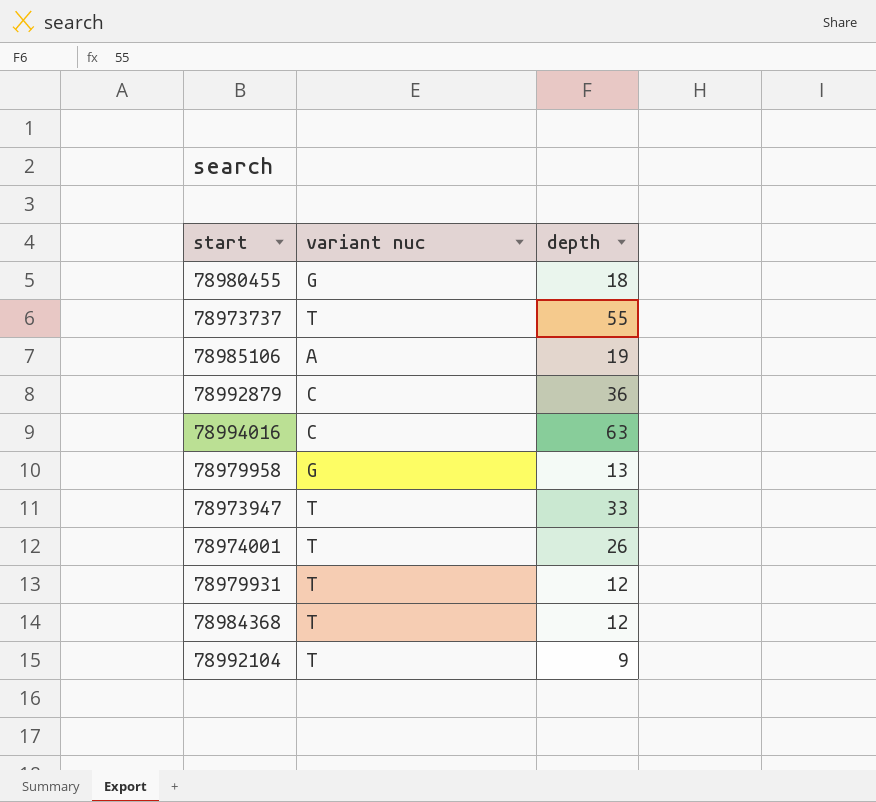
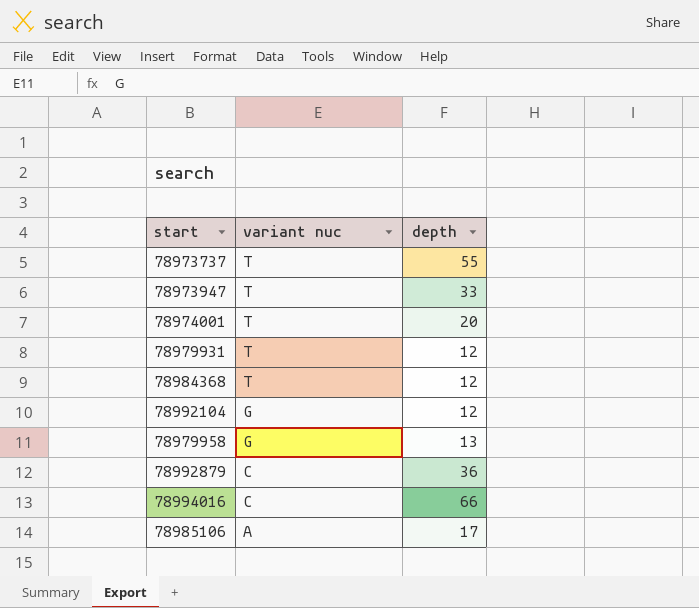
row order: none -> variant nuc descending
row 78980455: G | 18 -> none
78974001 | depth: 26 -> 20
78992104 | variant nuc: T -> G
78992104 | depth: 9 -> 12
78994016 | depth: 63 -> 66
78985106 | depth: 19 -> 17

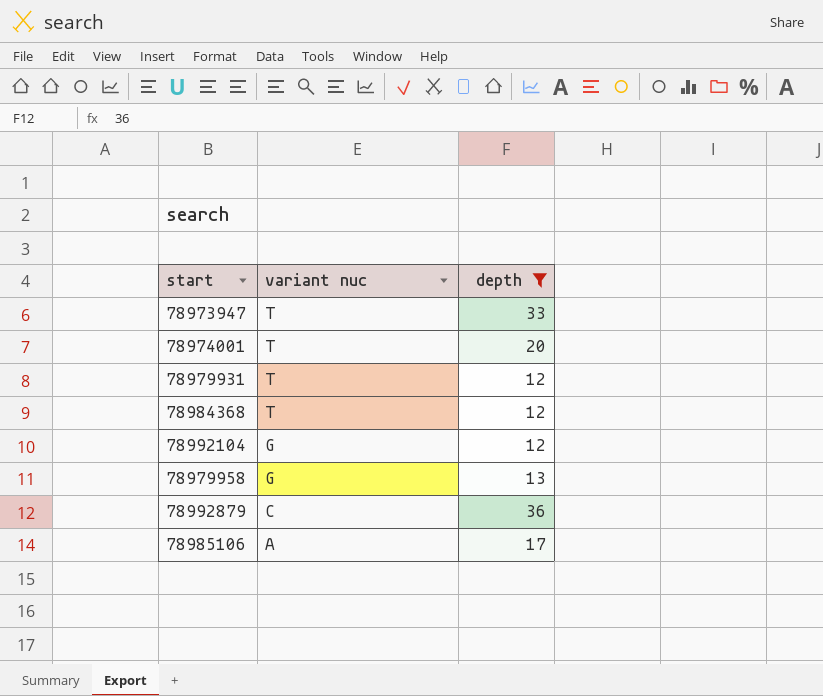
filter: none -> depth <= 36

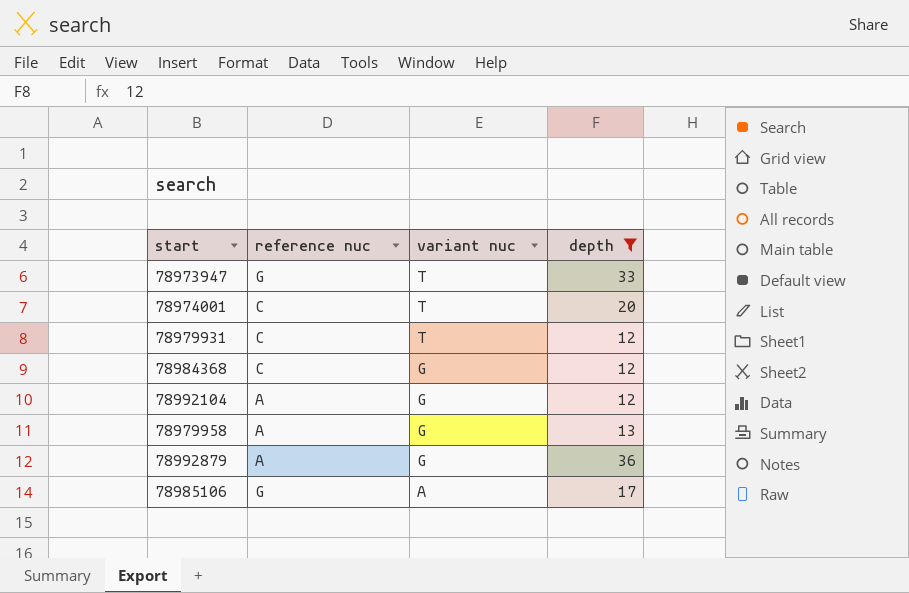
column reference nuc | position: none -> 2
78984368 | variant nuc: T -> G
78992879 | variant nuc: C -> G

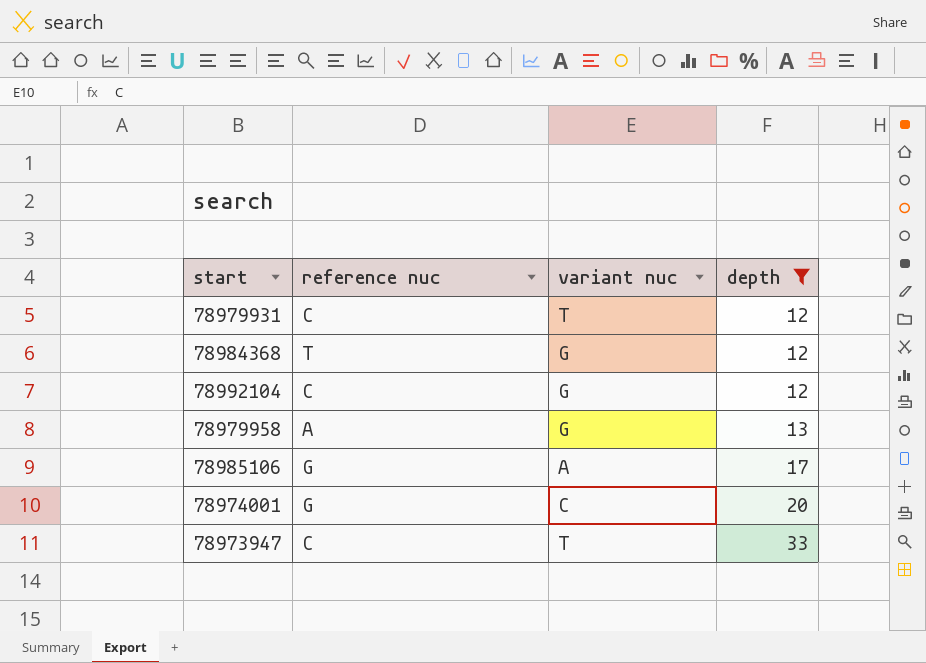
row order: variant nuc descending -> depth ascending
row 78992879: A | G | 36 -> none
78984368 | reference nuc: C -> T
78992104 | reference nuc: A -> C
78974001 | reference nuc: C -> G
78974001 | variant nuc: T -> C
78973947 | reference nuc: G -> C

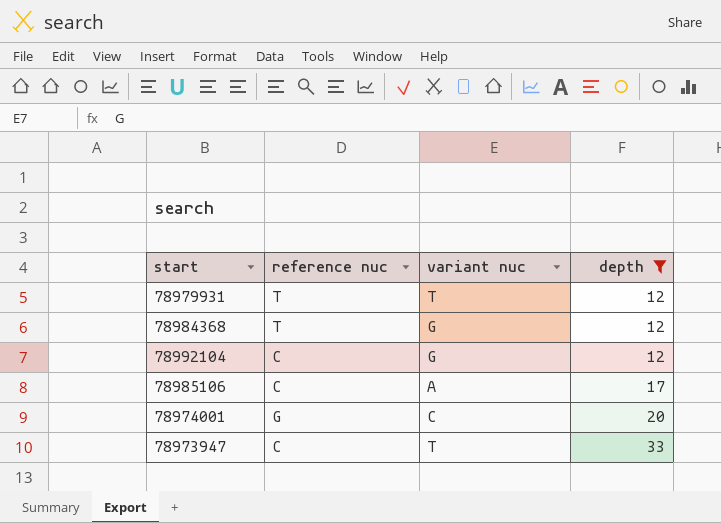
row 78979958: A | G | 13 -> none
78979931 | reference nuc: C -> T
78985106 | reference nuc: G -> C

